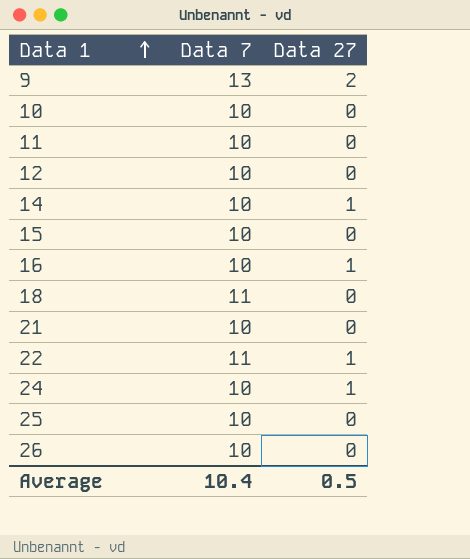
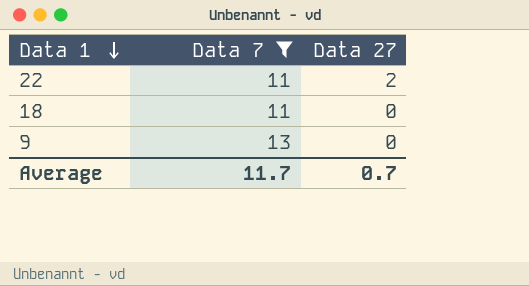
filter: none -> Data 7 != 10
row order: Data 1 ascending -> Data 1 descending
22 | Data 27: 1 -> 2
9 | Data 27: 2 -> 0
Average | Data 7: 10.4 -> 11.7
Average | Data 27: 0.5 -> 0.7

